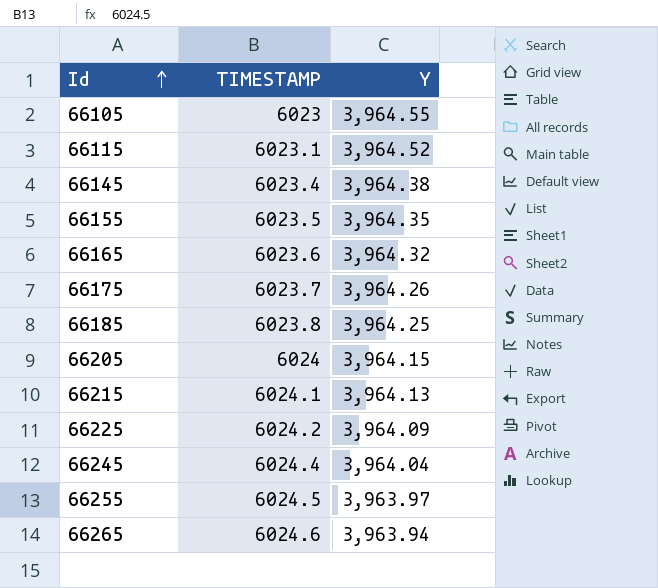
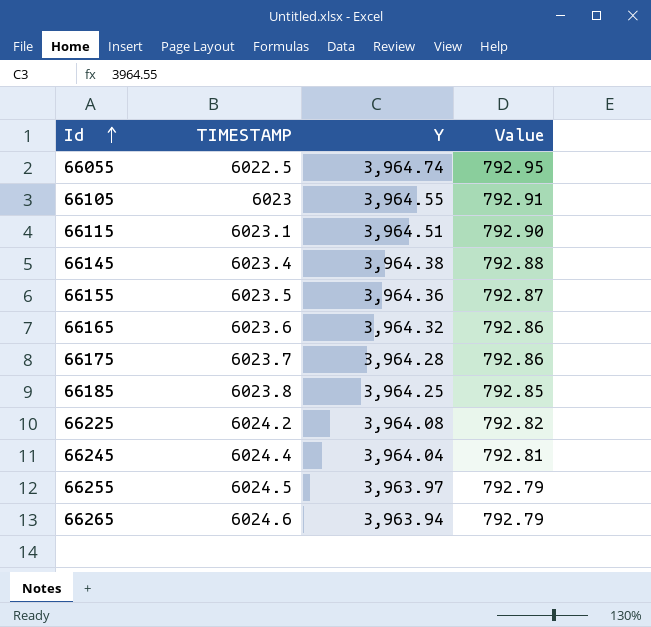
column Value | formula: none -> [Y] * 0.2
row 66205: 6024 | 3,964.15 -> none
row 66215: 6024.1 | 3,964.13 -> none
row 66055: none -> 6022.5 | 3,964.74 | 792.95
66115 | Y: 3,964.52 -> 3,964.51
66155 | Y: 3,964.35 -> 3,964.36
66175 | Y: 3,964.26 -> 3,964.28
66225 | Y: 3,964.09 -> 3,964.08

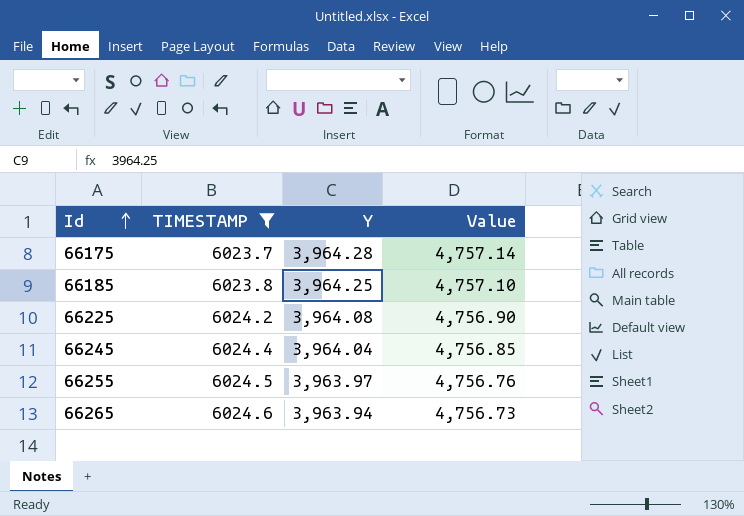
filter: none -> TIMESTAMP >= 6023.7
column Value | formula: [Y] * 0.2 -> [Y] * 1.2

